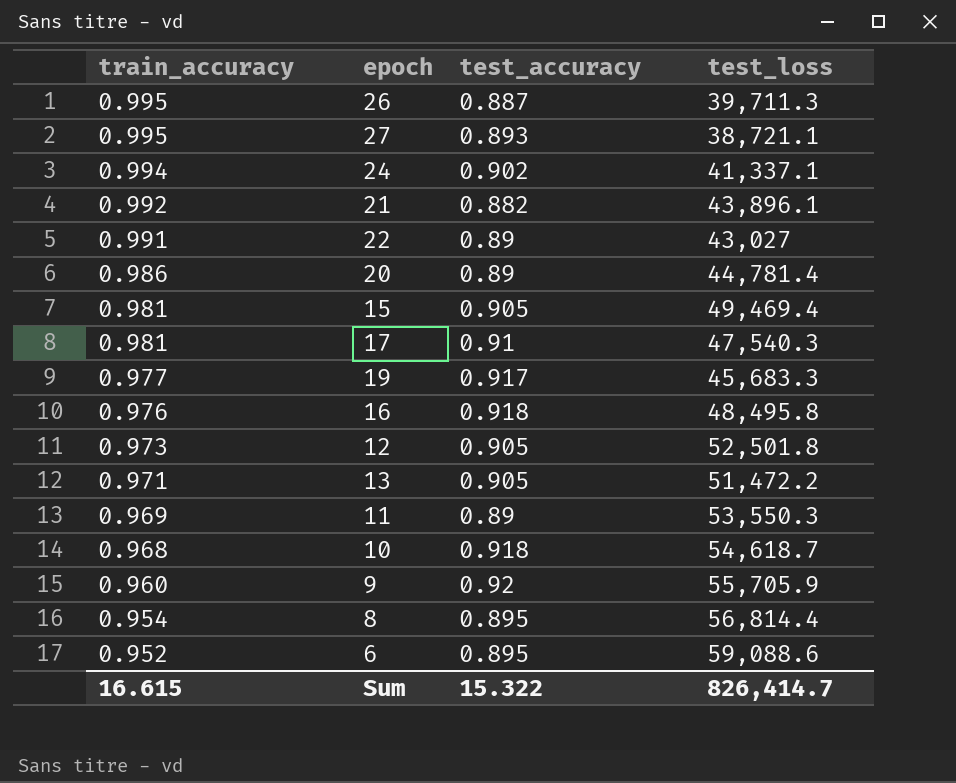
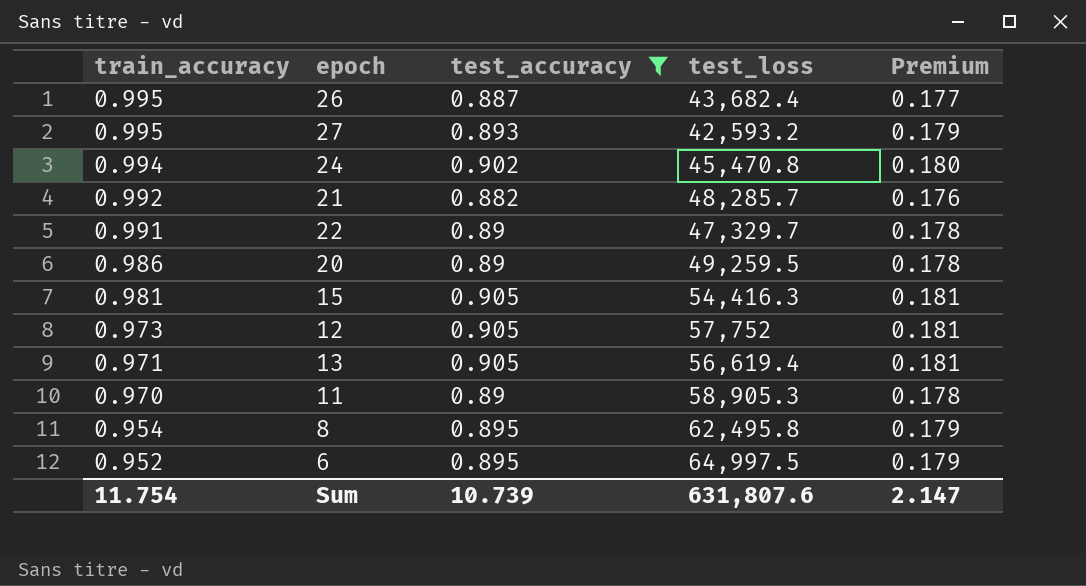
filter: none -> test_accuracy <= 0.905
column Premium | formula: none -> [test_accuracy] * 0.2
26 | test_loss: 39,711.3 -> 43,682.4
27 | test_loss: 38,721.1 -> 42,593.2
24 | test_loss: 41,337.1 -> 45,470.8
21 | test_loss: 43,896.1 -> 48,285.7
22 | test_loss: 43,027 -> 47,329.7
20 | test_loss: 44,781.4 -> 49,259.5
15 | test_loss: 49,469.4 -> 54,416.3
12 | test_loss: 52,501.8 -> 57,752
13 | test_loss: 51,472.2 -> 56,619.4
11 | train_accuracy: 0.969 -> 0.970
11 | test_loss: 53,550.3 -> 58,905.3
8 | test_loss: 56,814.4 -> 62,495.8
6 | test_loss: 59,088.6 -> 64,997.5
Sum | train_accuracy: 16.615 -> 11.754
Sum | test_accuracy: 15.322 -> 10.739
Sum | test_loss: 826,414.7 -> 631,807.6

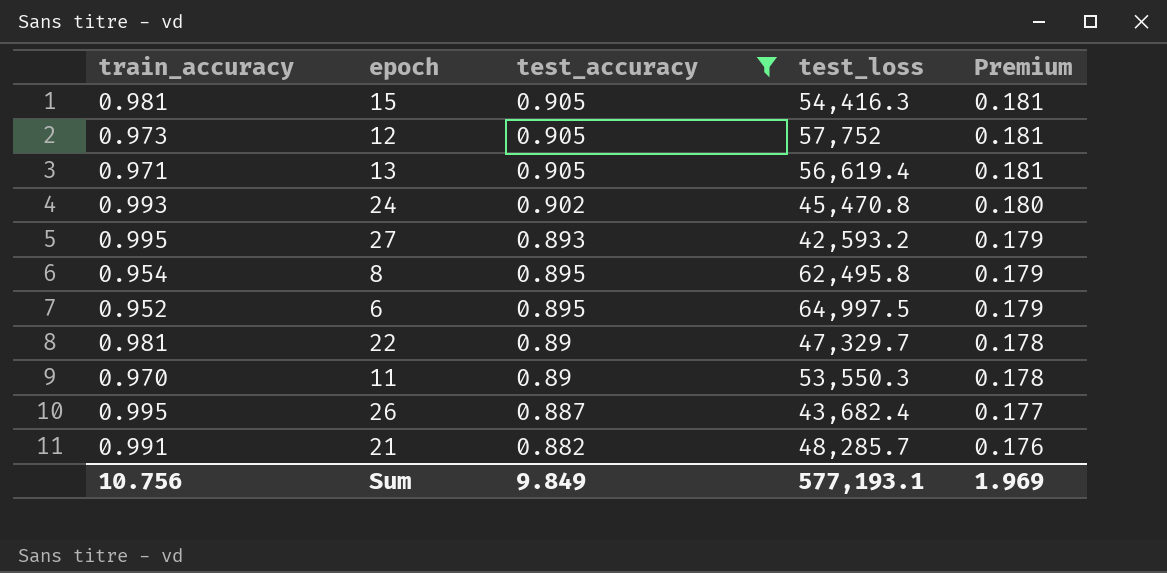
row order: train_accuracy descending -> Premium descending
row 20: 0.986 | 0.89 | 49,259.5 | 0.178 -> none
24 | train_accuracy: 0.994 -> 0.993
22 | train_accuracy: 0.991 -> 0.981
11 | test_loss: 58,905.3 -> 53,550.3
21 | train_accuracy: 0.992 -> 0.991
Sum | train_accuracy: 11.754 -> 10.756
Sum | test_accuracy: 10.739 -> 9.849
Sum | test_loss: 631,807.6 -> 577,193.1
Sum | Premium: 2.147 -> 1.969

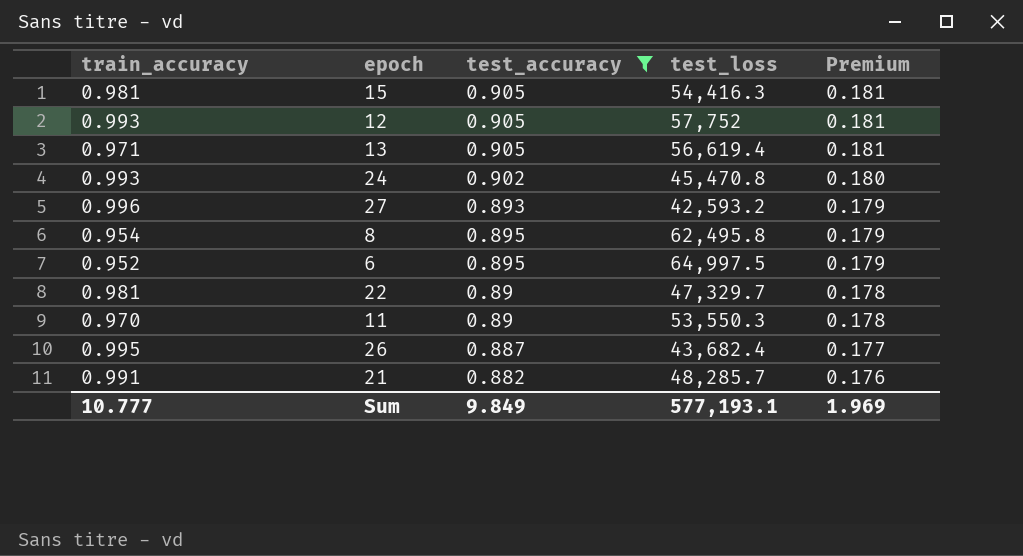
12 | train_accuracy: 0.973 -> 0.993
27 | train_accuracy: 0.995 -> 0.996
Sum | train_accuracy: 10.756 -> 10.777

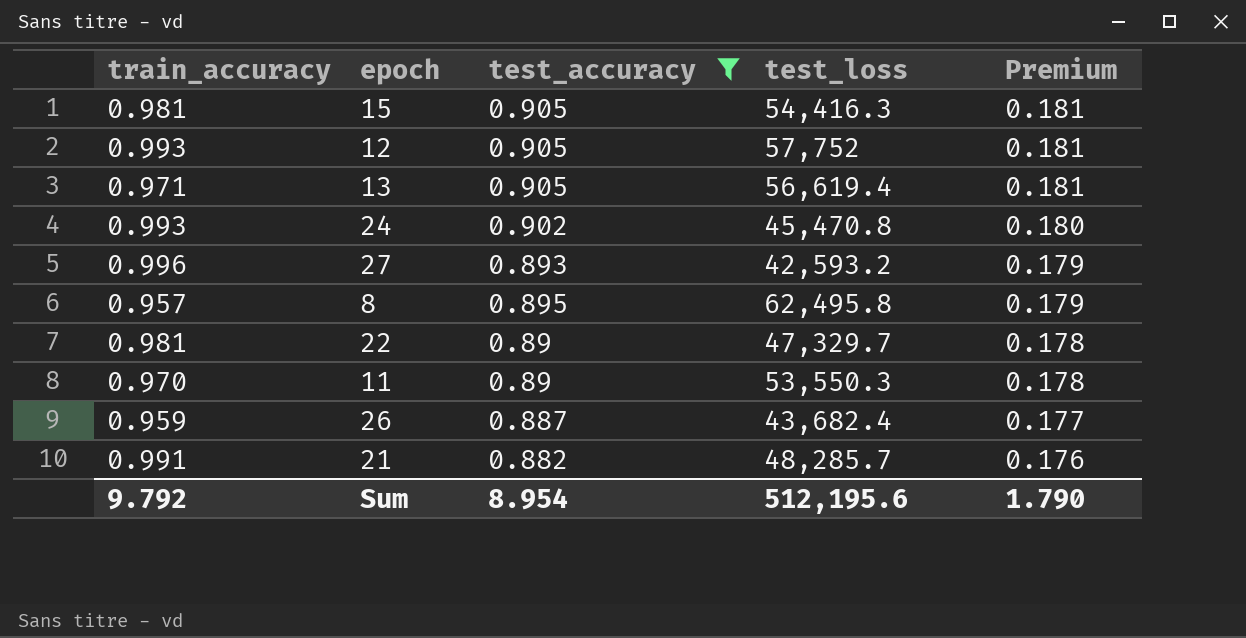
row 6: 0.952 | 0.895 | 64,997.5 | 0.179 -> none
8 | train_accuracy: 0.954 -> 0.957
26 | train_accuracy: 0.995 -> 0.959
Sum | train_accuracy: 10.777 -> 9.792
Sum | test_accuracy: 9.849 -> 8.954
Sum | test_loss: 577,193.1 -> 512,195.6
Sum | Premium: 1.969 -> 1.790

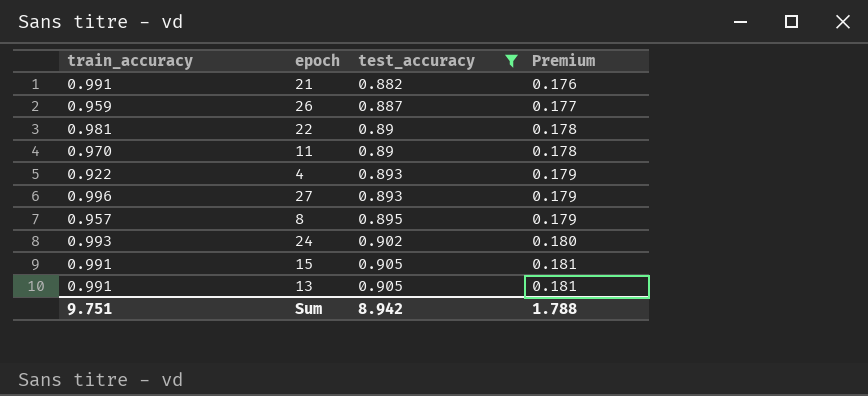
row order: Premium descending -> test_accuracy ascending
column test_loss | position: 4 -> none
row 12: 0.993 | 0.905 | 57,752 | 0.181 -> none
row 4: none -> 0.922 | 0.893 | 0.179
15 | train_accuracy: 0.981 -> 0.991
13 | train_accuracy: 0.971 -> 0.991
Sum | train_accuracy: 9.792 -> 9.751
Sum | test_accuracy: 8.954 -> 8.942
Sum | Premium: 1.790 -> 1.788

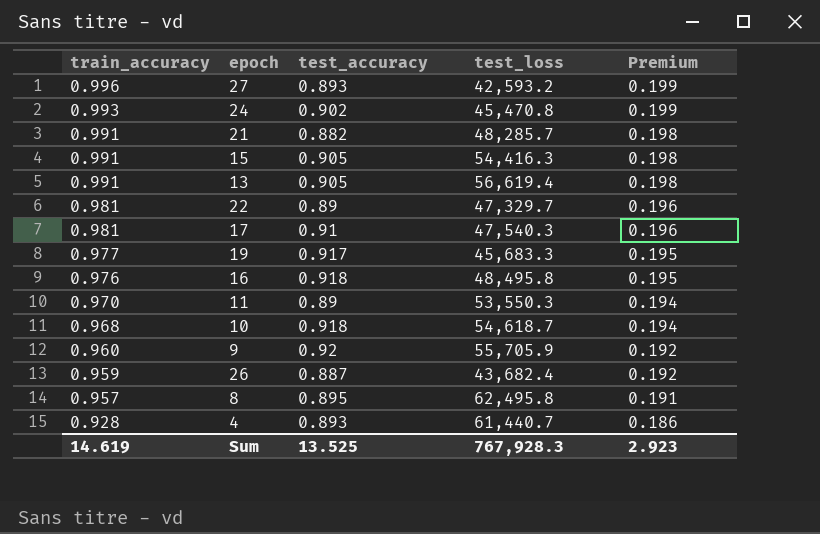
filter: test_accuracy <= 0.905 -> none
row order: test_accuracy ascending -> train_accuracy descending
column test_loss | position: none -> 4
column Premium | formula: [test_accuracy] * 0.2 -> [train_accuracy] * 0.2
4 | train_accuracy: 0.922 -> 0.928
Sum | train_accuracy: 9.751 -> 14.619
Sum | test_accuracy: 8.942 -> 13.525
Sum | Premium: 1.788 -> 2.923

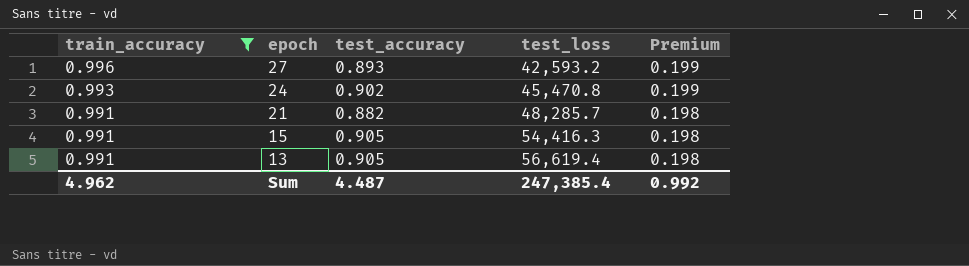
filter: none -> train_accuracy >= 0.991
Sum | train_accuracy: 14.619 -> 4.962
Sum | test_accuracy: 13.525 -> 4.487
Sum | test_loss: 767,928.3 -> 247,385.4
Sum | Premium: 2.923 -> 0.992

